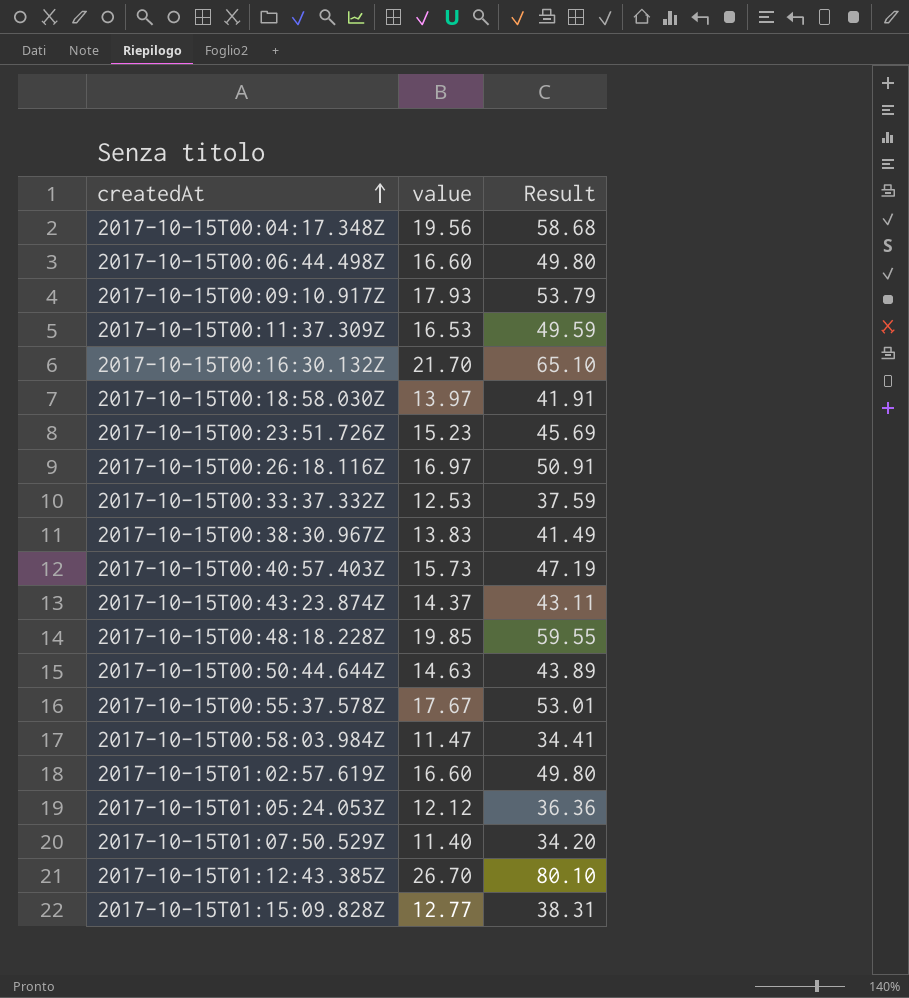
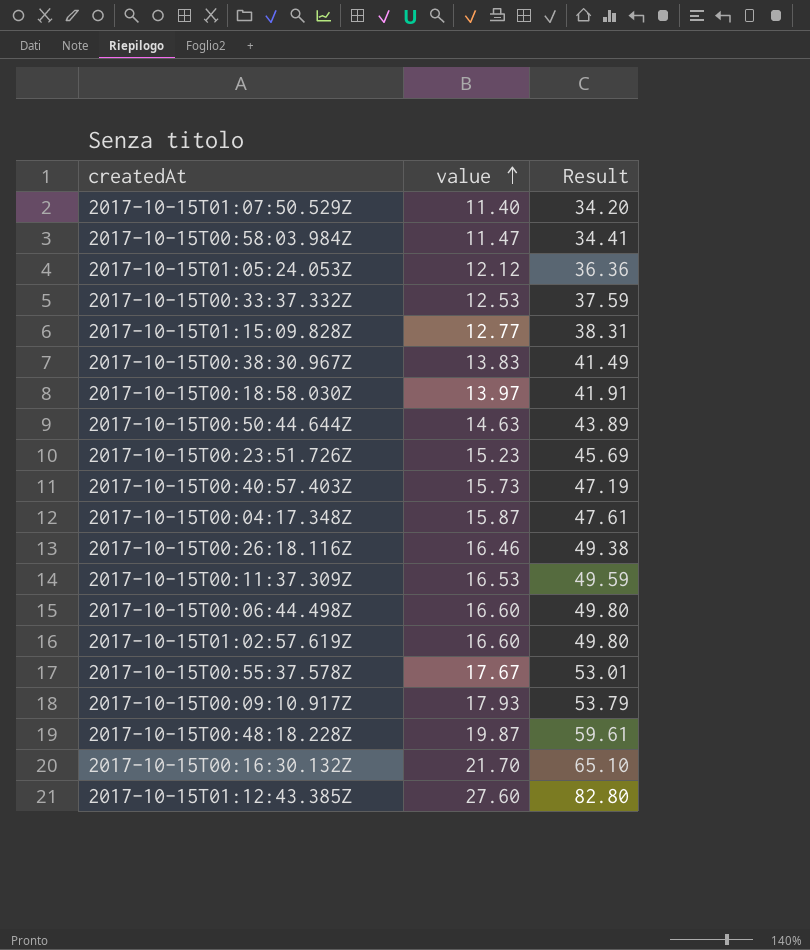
row order: createdAt ascending -> value ascending
row 2017-10-15T00:43:23.874Z: 14.37 | 43.11 -> none
2017-10-15T00:04:17.348Z | value: 19.56 -> 15.87
2017-10-15T00:04:17.348Z | Result: 58.68 -> 47.61
2017-10-15T00:26:18.116Z | value: 16.97 -> 16.46
2017-10-15T00:26:18.116Z | Result: 50.91 -> 49.38
2017-10-15T00:48:18.228Z | value: 19.85 -> 19.87
2017-10-15T00:48:18.228Z | Result: 59.55 -> 59.61
2017-10-15T01:12:43.385Z | value: 26.70 -> 27.60
2017-10-15T01:12:43.385Z | Result: 80.10 -> 82.80

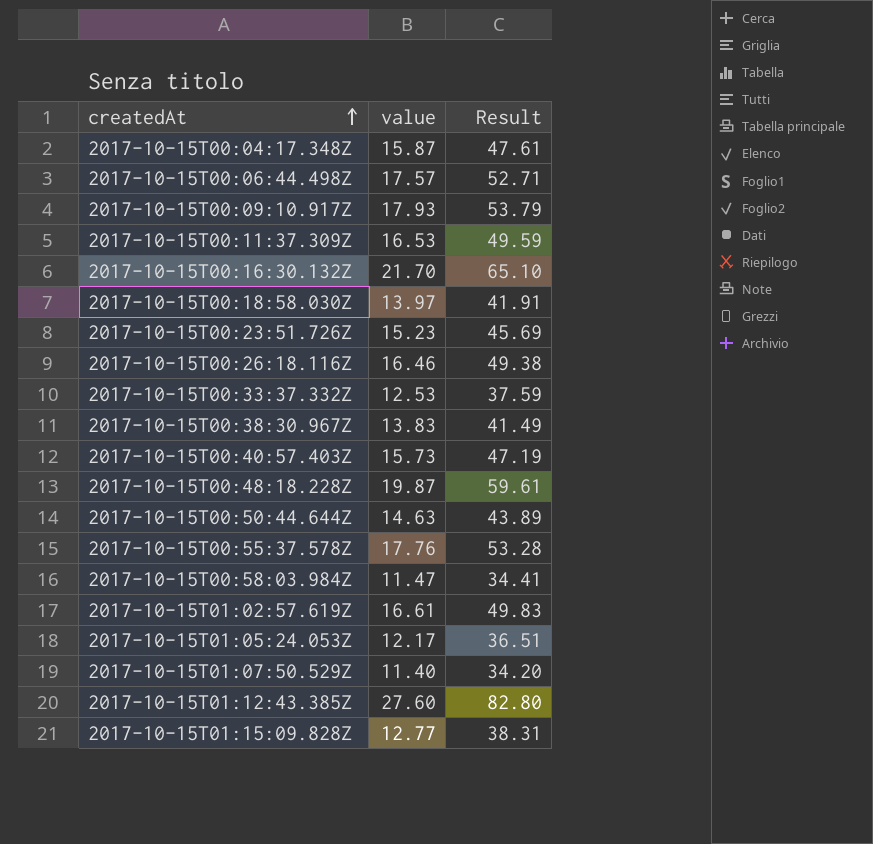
row order: value ascending -> createdAt ascending
2017-10-15T00:06:44.498Z | value: 16.60 -> 17.57
2017-10-15T00:06:44.498Z | Result: 49.80 -> 52.71
2017-10-15T00:55:37.578Z | value: 17.67 -> 17.76
2017-10-15T00:55:37.578Z | Result: 53.01 -> 53.28
2017-10-15T01:02:57.619Z | value: 16.60 -> 16.61
2017-10-15T01:02:57.619Z | Result: 49.80 -> 49.83
2017-10-15T01:05:24.053Z | value: 12.12 -> 12.17
2017-10-15T01:05:24.053Z | Result: 36.36 -> 36.51

